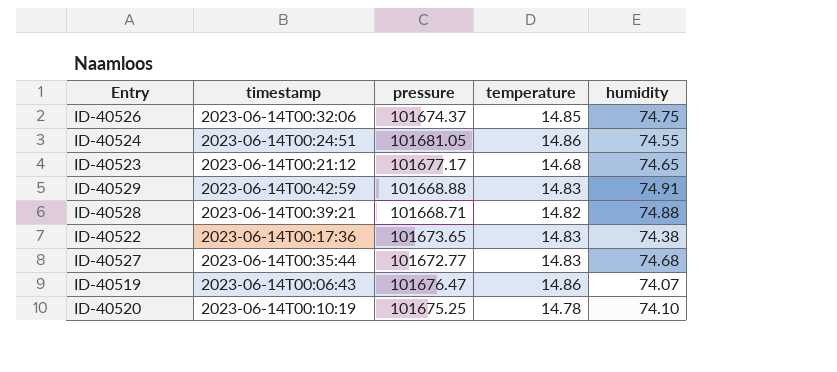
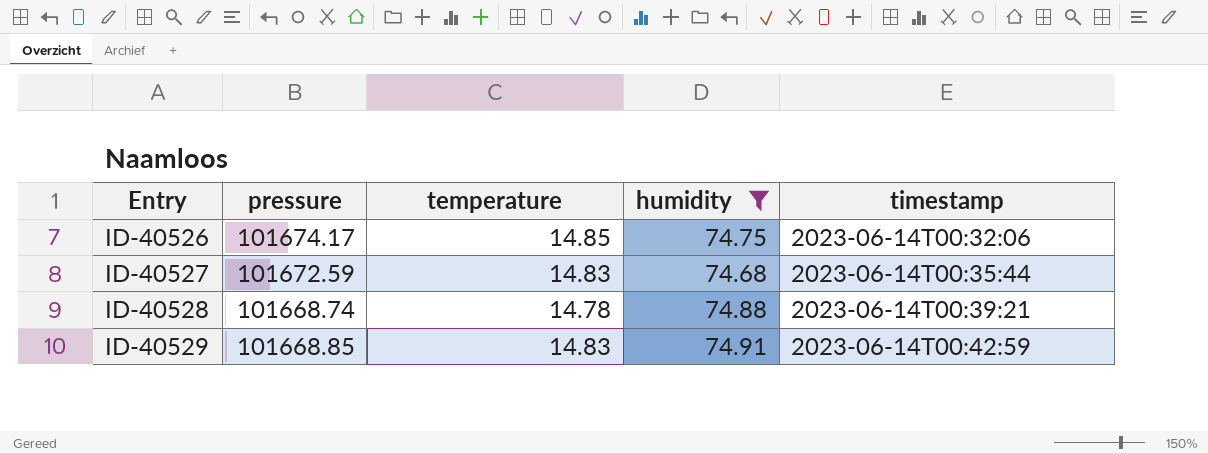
filter: none -> humidity >= 74.68
row order: none -> Entry ascending
column timestamp | position: 2 -> 5
ID-40526 | pressure: 101674.37 -> 101674.17
ID-40527 | pressure: 101672.77 -> 101672.59
ID-40528 | pressure: 101668.71 -> 101668.74
ID-40528 | temperature: 14.82 -> 14.78
ID-40529 | pressure: 101668.88 -> 101668.85

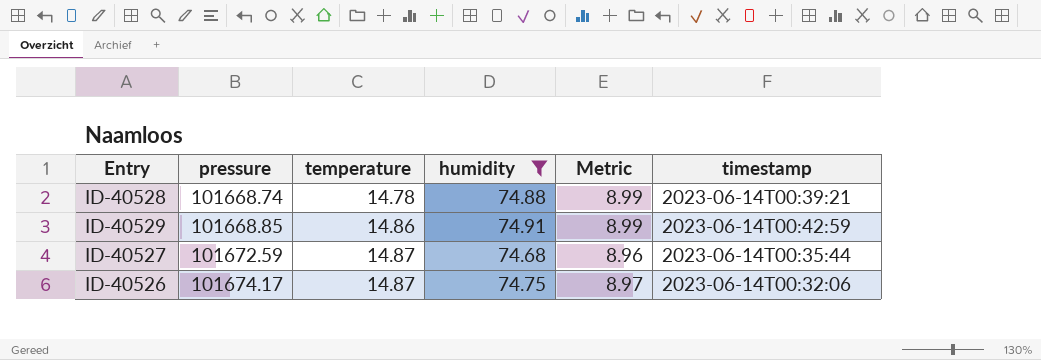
row order: Entry ascending -> pressure ascending
column Metric | formula: none -> [humidity] * 0.12
ID-40529 | temperature: 14.83 -> 14.86
ID-40527 | temperature: 14.83 -> 14.87
ID-40526 | temperature: 14.85 -> 14.87

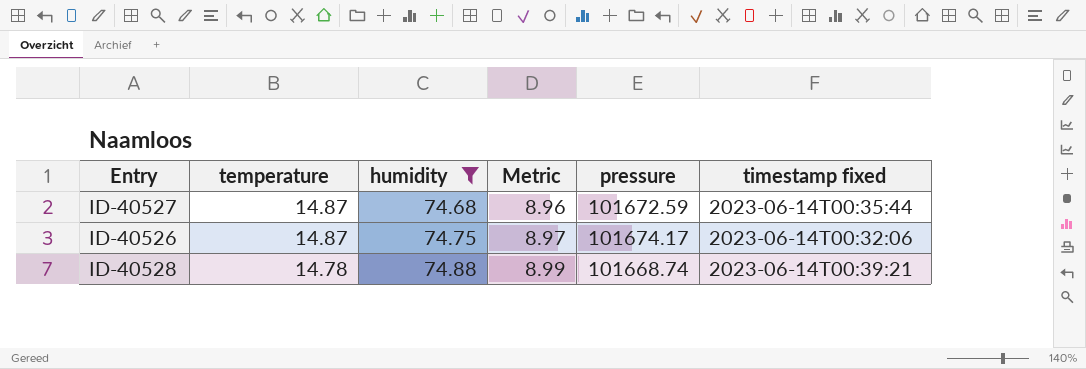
row order: pressure ascending -> temperature descending
column pressure | position: 2 -> 5
column name: timestamp -> timestamp fixed
row ID-40529: 101668.85 | 14.86 | 74.91 | 8.99 | 2023-06-14T00:42:59 -> none

